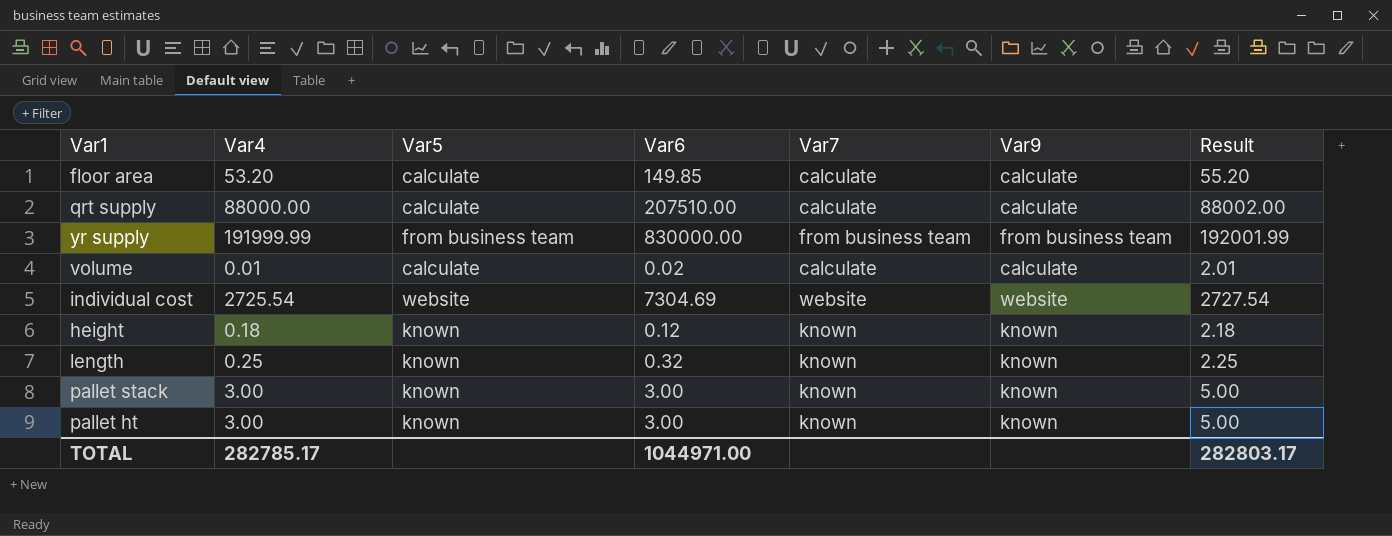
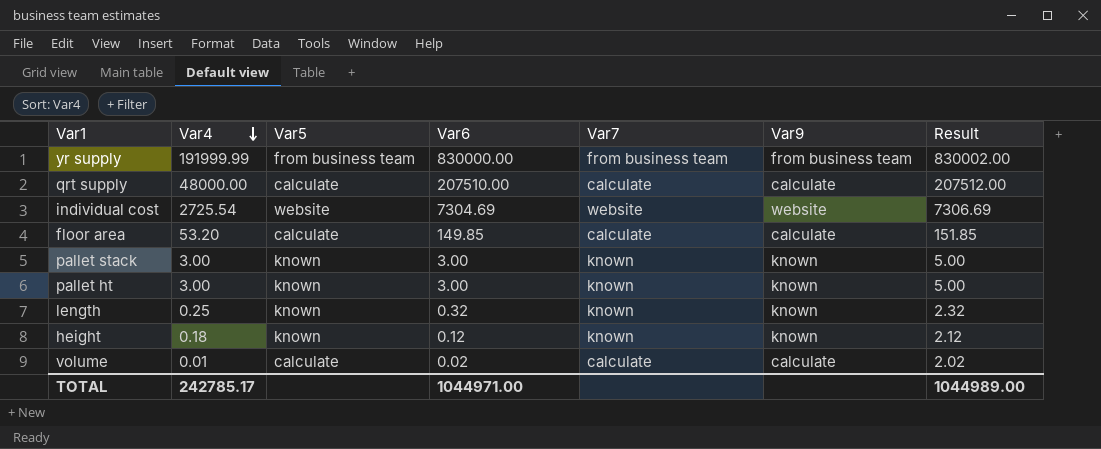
row order: none -> Var4 descending
column Result | formula: [Var4] + 2 -> [Var6] + 2
qrt supply | Var4: 88000.00 -> 48000.00
TOTAL | Var4: 282785.17 -> 242785.17
TOTAL | Result: 282803.17 -> 1044989.00

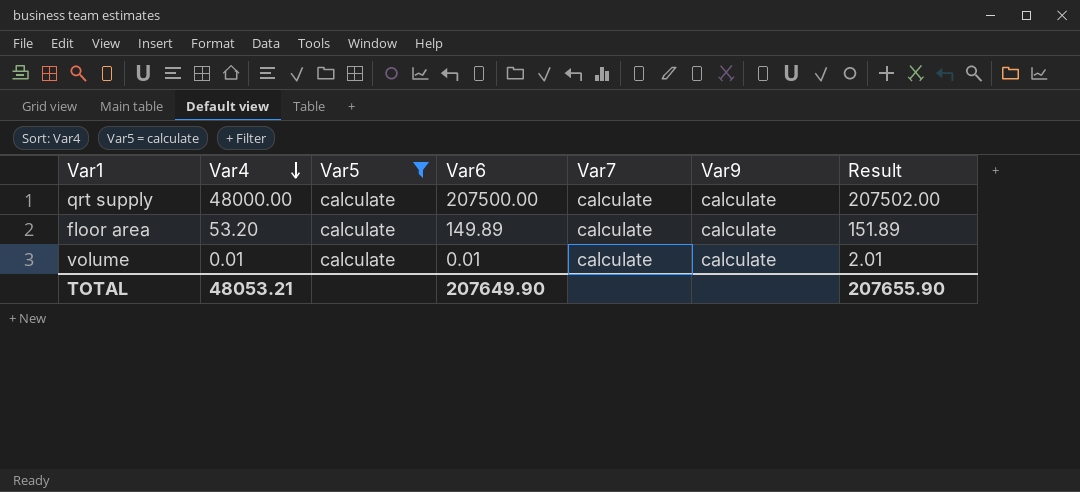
filter: none -> Var5 = calculate
qrt supply | Var6: 207510.00 -> 207500.00
qrt supply | Result: 207512.00 -> 207502.00
floor area | Var6: 149.85 -> 149.89
floor area | Result: 151.85 -> 151.89
volume | Var6: 0.02 -> 0.01
volume | Result: 2.02 -> 2.01
TOTAL | Var4: 242785.17 -> 48053.21
TOTAL | Var6: 1044971.00 -> 207649.90
TOTAL | Result: 1044989.00 -> 207655.90

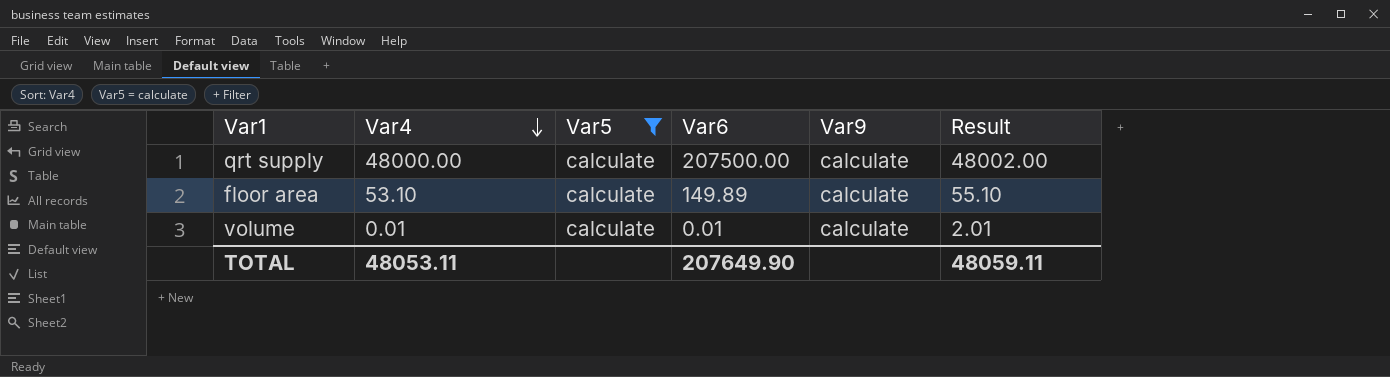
column Var7 | position: 5 -> none
column Result | formula: [Var6] + 2 -> [Var4] + 2
floor area | Var4: 53.20 -> 53.10
TOTAL | Var4: 48053.21 -> 48053.11
TOTAL | Result: 207655.90 -> 48059.11

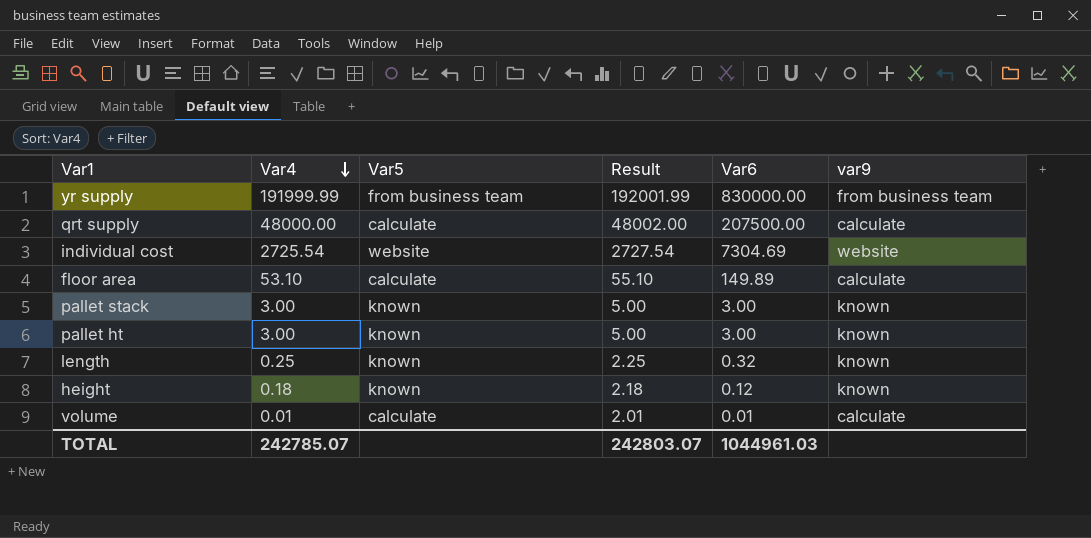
filter: Var5 = calculate -> none
column Result | position: 6 -> 4
column name: Var9 -> var9
TOTAL | Var4: 48053.11 -> 242785.07
TOTAL | Result: 48059.11 -> 242803.07
TOTAL | Var6: 207649.90 -> 1044961.03

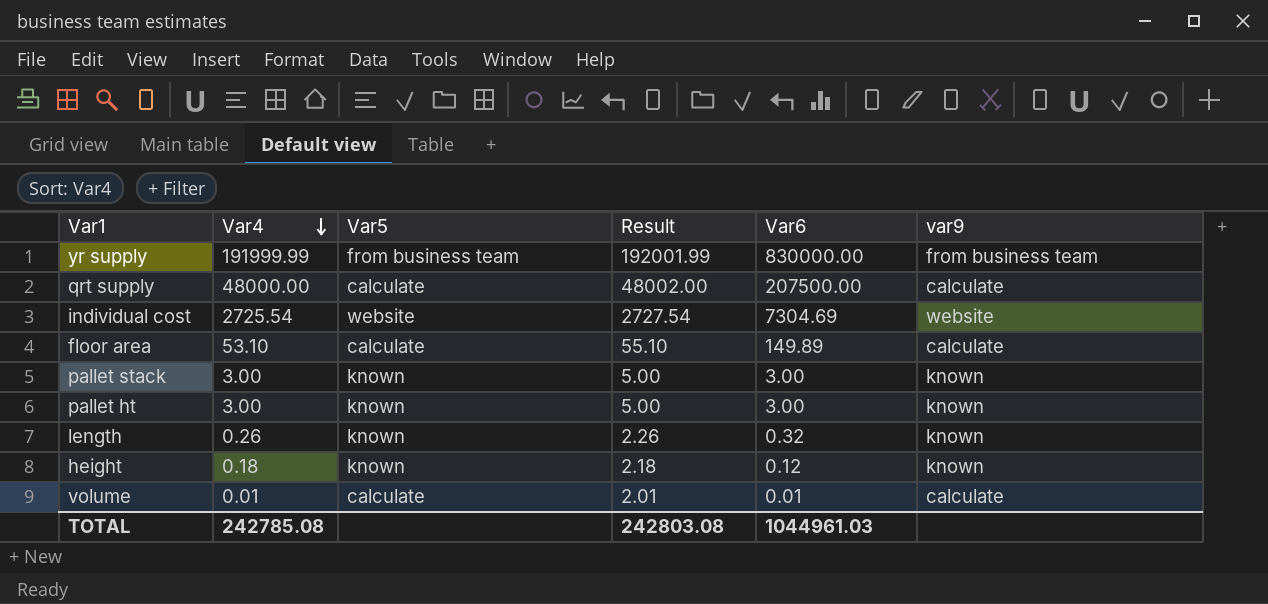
length | Var4: 0.25 -> 0.26
length | Result: 2.25 -> 2.26
TOTAL | Var4: 242785.07 -> 242785.08
TOTAL | Result: 242803.07 -> 242803.08

